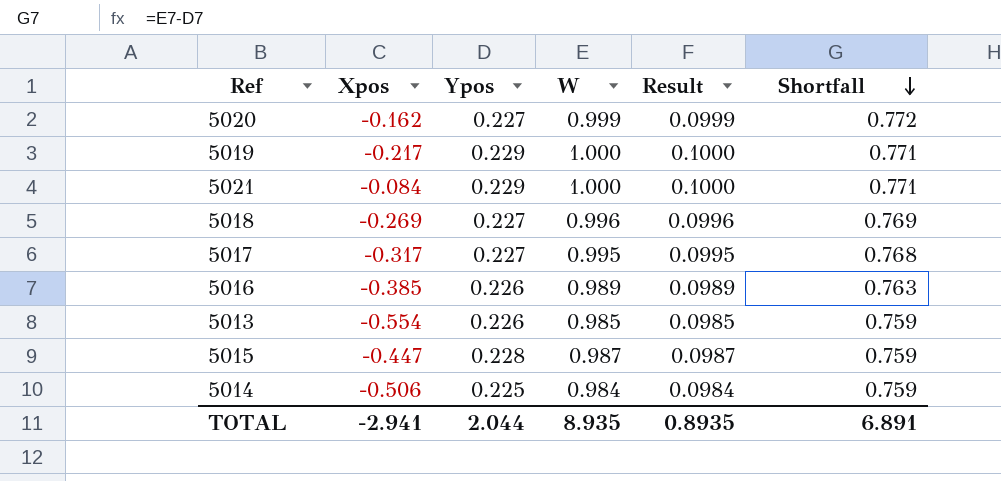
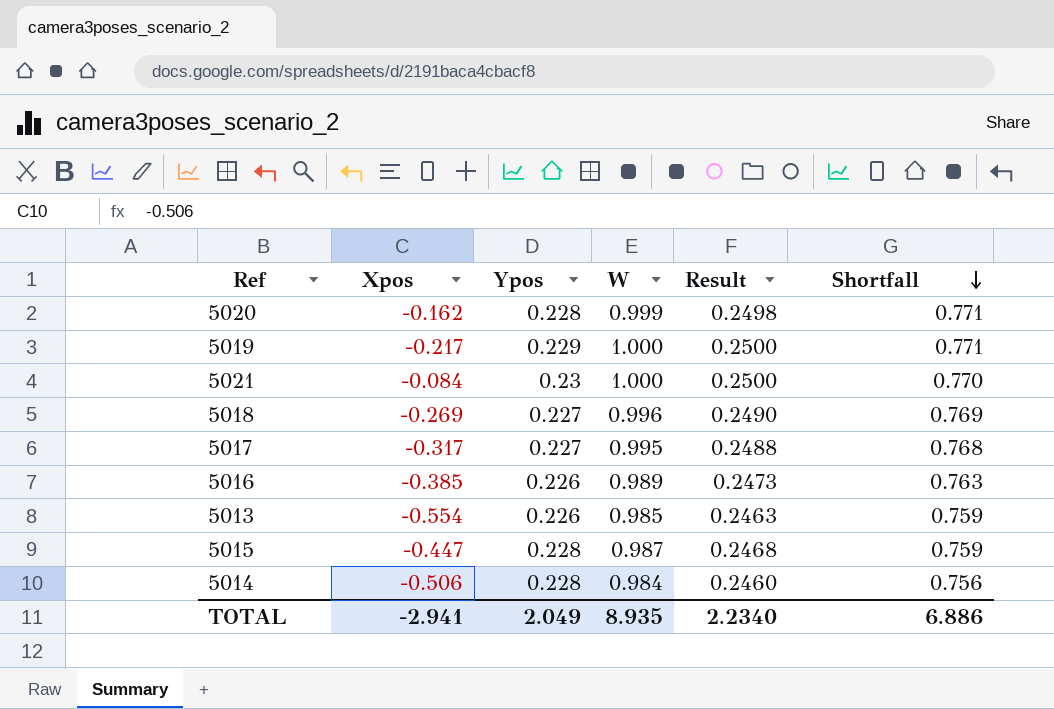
column Result | formula: [W] * 0.1 -> [W] * 0.25
5020 | Ypos: 0.227 -> 0.228
5020 | Shortfall: 0.772 -> 0.771
5021 | Ypos: 0.229 -> 0.23
5021 | Shortfall: 0.771 -> 0.770
5014 | Ypos: 0.225 -> 0.228
5014 | Shortfall: 0.759 -> 0.756
TOTAL | Ypos: 2.044 -> 2.049
TOTAL | Result: 0.8935 -> 2.2340
TOTAL | Shortfall: 6.891 -> 6.886

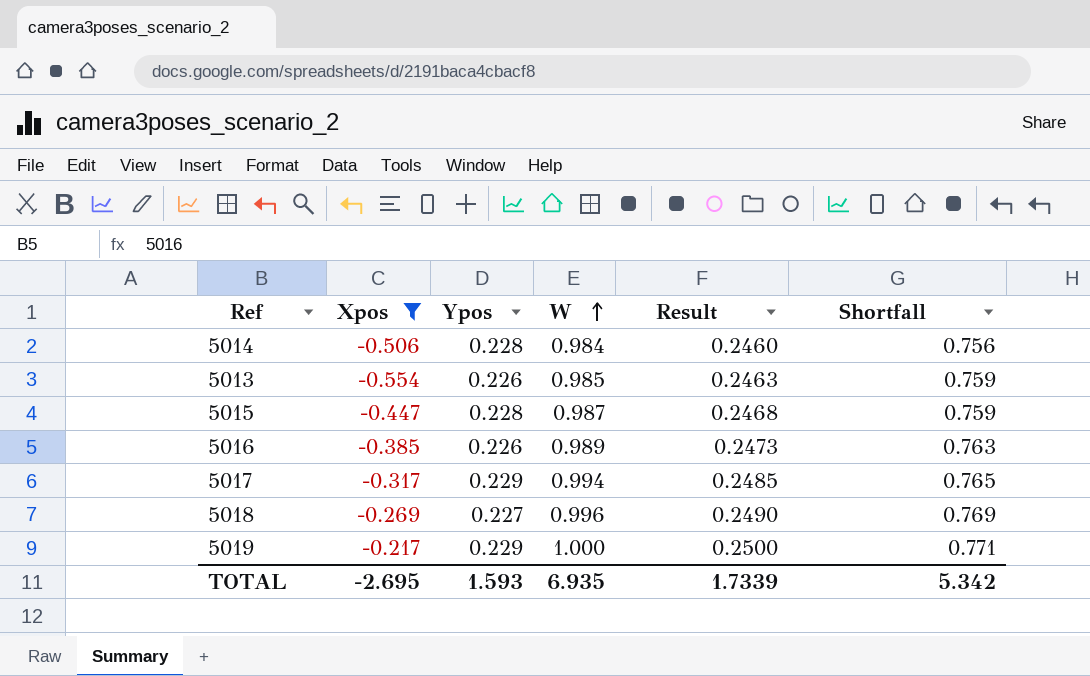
filter: none -> Xpos <= -0.217
row order: Shortfall descending -> W ascending
5017 | Ypos: 0.227 -> 0.229
5017 | W: 0.995 -> 0.994
5017 | Result: 0.2488 -> 0.2485
5017 | Shortfall: 0.768 -> 0.765
TOTAL | Xpos: -2.941 -> -2.695
TOTAL | Ypos: 2.049 -> 1.593
TOTAL | W: 8.935 -> 6.935
TOTAL | Result: 2.2340 -> 1.7339
TOTAL | Shortfall: 6.886 -> 5.342

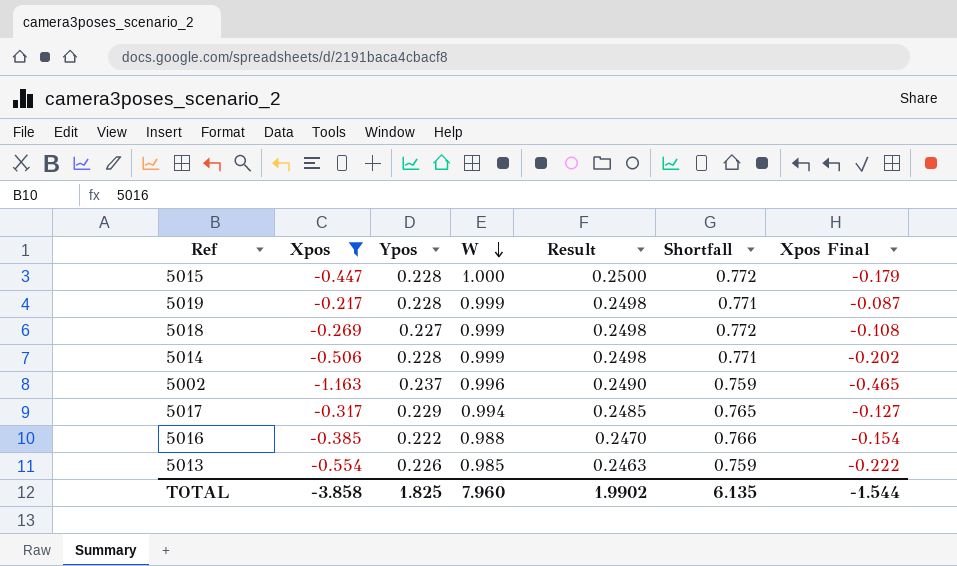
row order: W ascending -> W descending
column Xpos Final | formula: none -> [Xpos] * 0.4
5015 | W: 0.987 -> 1.000
5015 | Result: 0.2468 -> 0.2500
5015 | Shortfall: 0.759 -> 0.772
5019 | Ypos: 0.229 -> 0.228
5019 | W: 1.000 -> 0.999
5019 | Result: 0.2500 -> 0.2498
5018 | W: 0.996 -> 0.999
5018 | Result: 0.2490 -> 0.2498
5018 | Shortfall: 0.769 -> 0.772
5014 | W: 0.984 -> 0.999
5014 | Result: 0.2460 -> 0.2498
5014 | Shortfall: 0.756 -> 0.771
row 5002: none -> -1.163 | 0.237 | 0.996 | 0.2490 | 0.759 | -0.465
5016 | Ypos: 0.226 -> 0.222
5016 | W: 0.989 -> 0.988
5016 | Result: 0.2473 -> 0.2470
5016 | Shortfall: 0.763 -> 0.766
TOTAL | Xpos: -2.695 -> -3.858
TOTAL | Ypos: 1.593 -> 1.825
TOTAL | W: 6.935 -> 7.960
TOTAL | Result: 1.7339 -> 1.9902
TOTAL | Shortfall: 5.342 -> 6.135

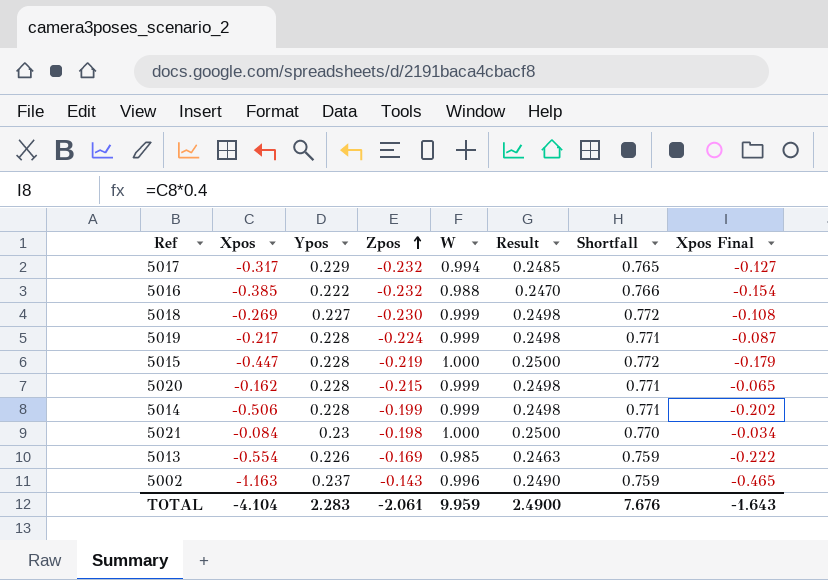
filter: Xpos <= -0.217 -> none
row order: W descending -> Zpos ascending
column Zpos | position: none -> 4
TOTAL | Xpos: -3.858 -> -4.104
TOTAL | Ypos: 1.825 -> 2.283
TOTAL | W: 7.960 -> 9.959
TOTAL | Result: 1.9902 -> 2.4900
TOTAL | Shortfall: 6.135 -> 7.676
TOTAL | Xpos Final: -1.544 -> -1.643

